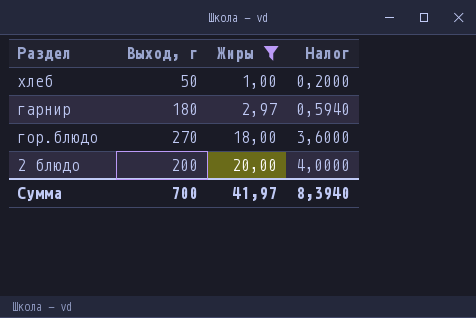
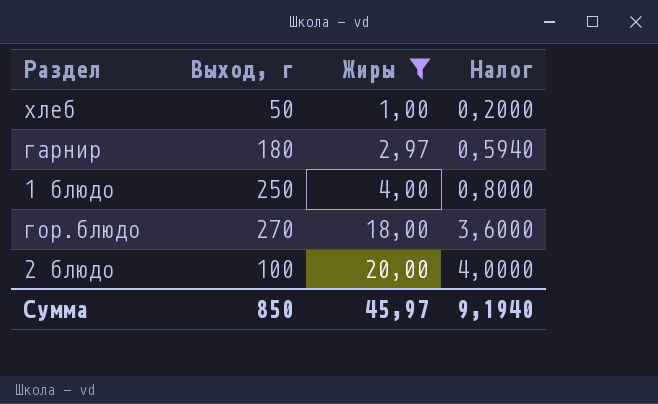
row 1 блюдо: none -> 250 | 4,00 | 0,8000
2 блюдо | Выход, г: 200 -> 100
Сумма | Выход, г: 700 -> 850
Сумма | Жиры: 41,97 -> 45,97
Сумма | Налог: 8,3940 -> 9,1940

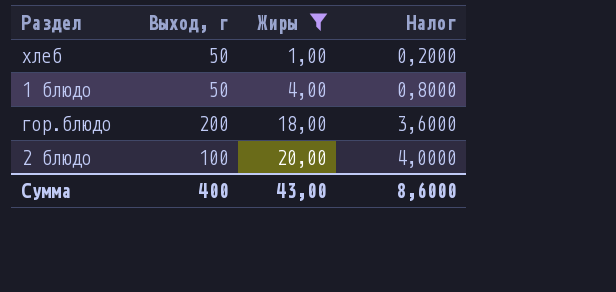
row гарнир: 180 | 2,97 | 0,5940 -> none
1 блюдо | Выход, г: 250 -> 50
гор.блюдо | Выход, г: 270 -> 200
Сумма | Выход, г: 850 -> 400
Сумма | Жиры: 45,97 -> 43,00
Сумма | Налог: 9,1940 -> 8,6000

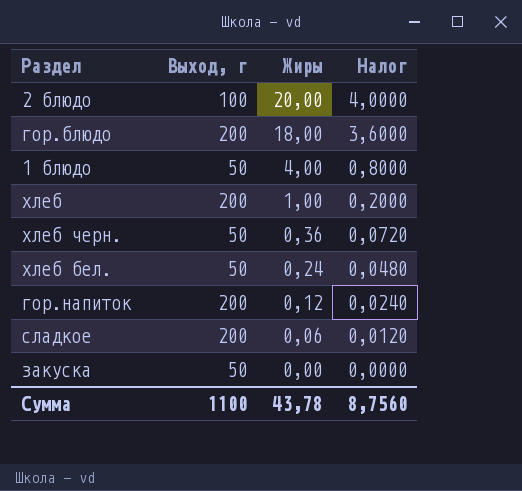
filter: Жиры >= 1,00 -> none
row order: Жиры ascending -> Жиры descending
хлеб | Выход, г: 50 -> 200
Сумма | Выход, г: 400 -> 1100
Сумма | Жиры: 43,00 -> 43,78
Сумма | Налог: 8,6000 -> 8,7560

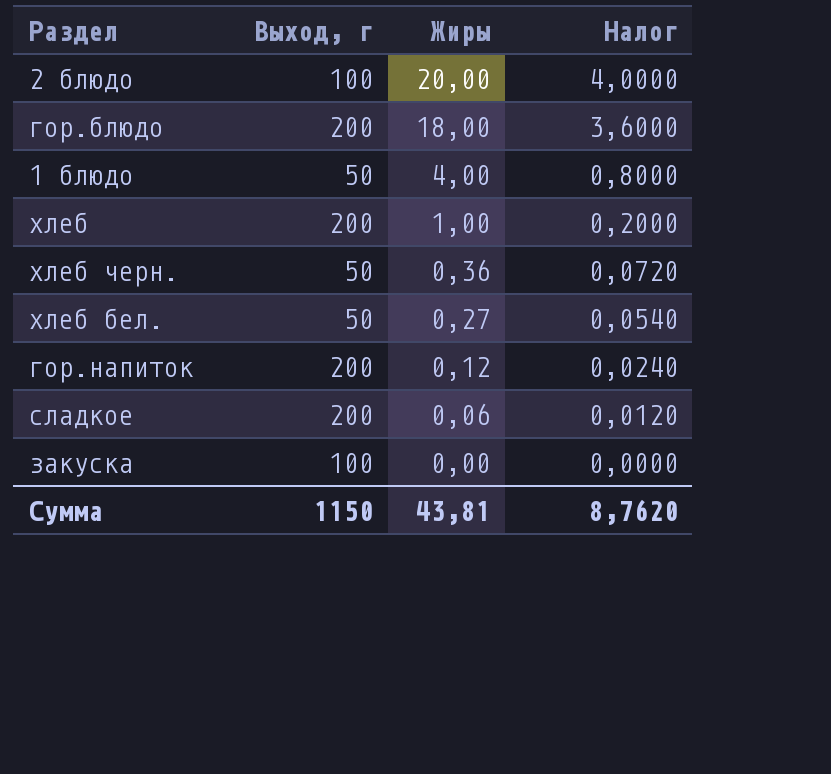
хлеб бел. | Жиры: 0,24 -> 0,27
хлеб бел. | Налог: 0,0480 -> 0,0540
закуска | Выход, г: 50 -> 100
Сумма | Выход, г: 1100 -> 1150
Сумма | Жиры: 43,78 -> 43,81
Сумма | Налог: 8,7560 -> 8,7620

